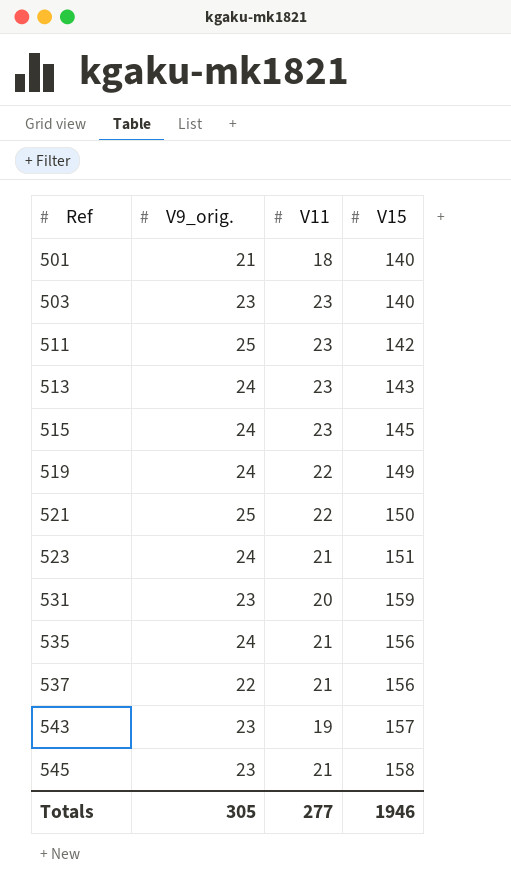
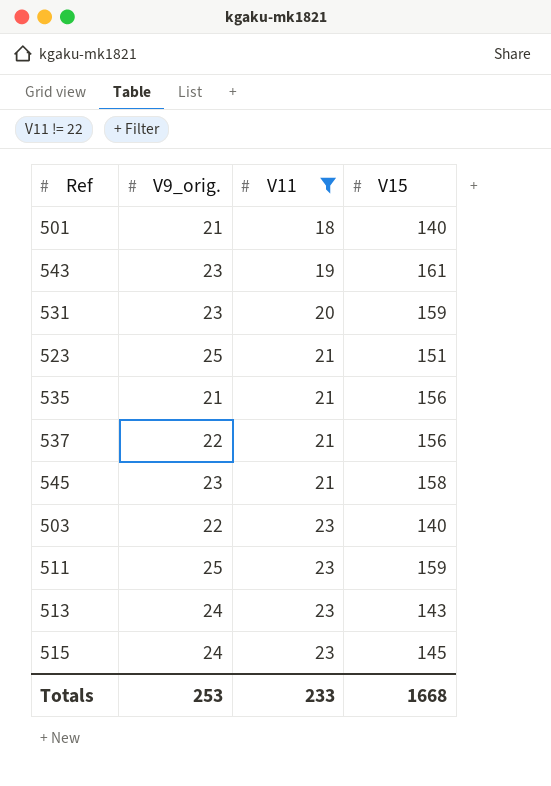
filter: none -> V11 != 22
row order: Ref ascending -> V11 ascending
543 | V15: 157 -> 161
523 | V9_orig.: 24 -> 25
535 | V9_orig.: 24 -> 21
503 | V9_orig.: 23 -> 22
511 | V15: 142 -> 159
Totals | V9_orig.: 305 -> 253
Totals | V11: 277 -> 233
Totals | V15: 1946 -> 1668

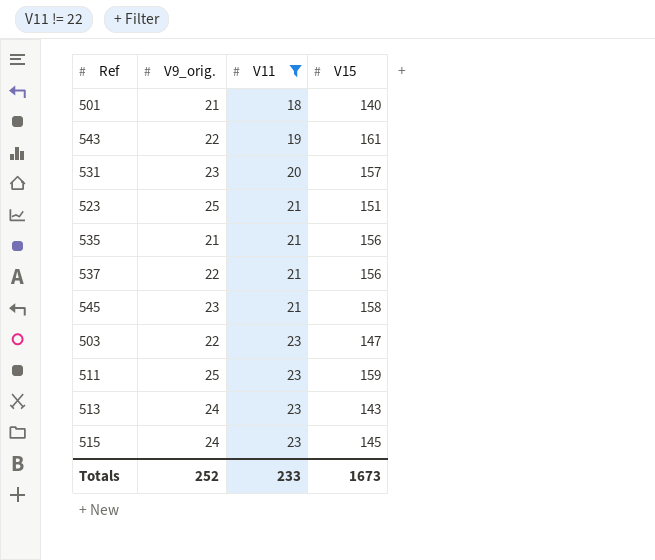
543 | V9_orig.: 23 -> 22
531 | V15: 159 -> 157
503 | V15: 140 -> 147
Totals | V9_orig.: 253 -> 252
Totals | V15: 1668 -> 1673

